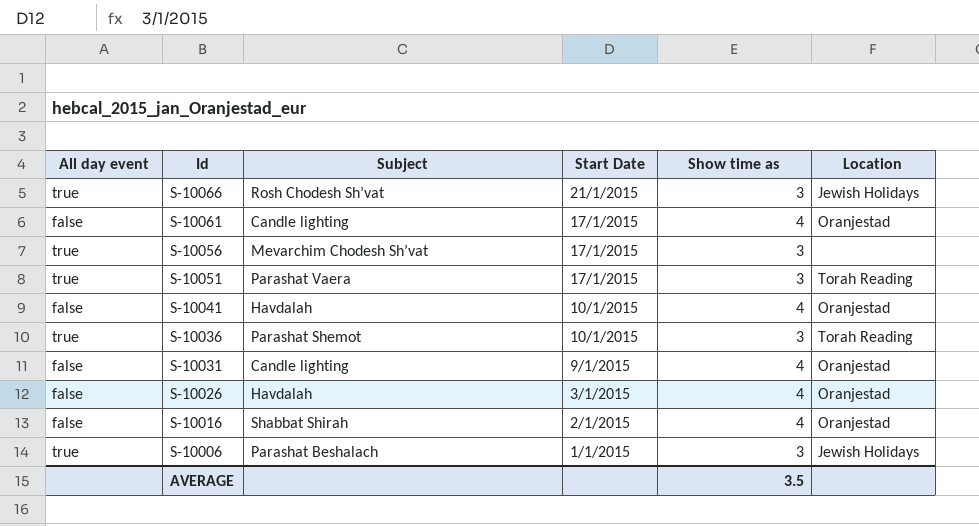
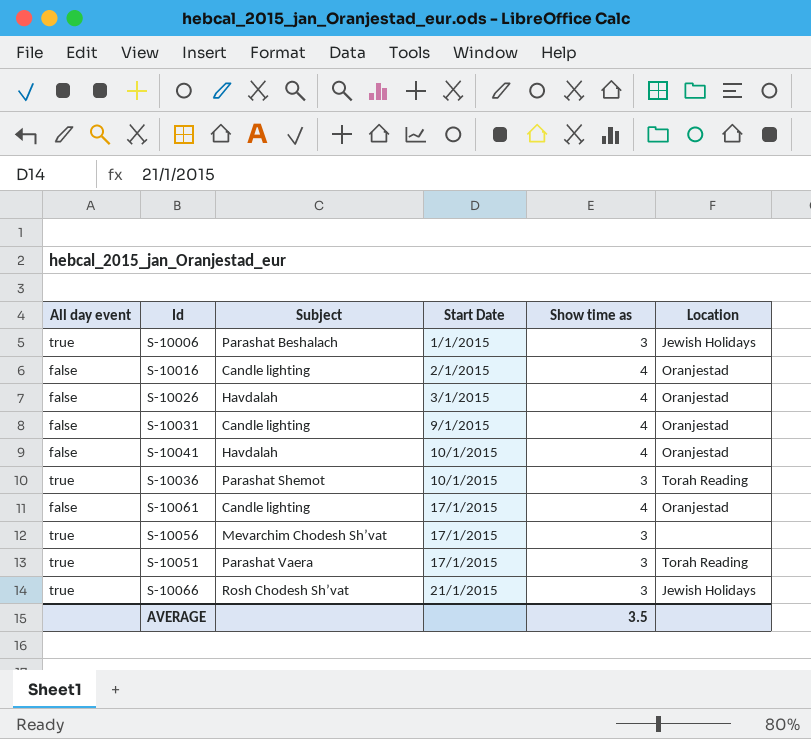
row order: Id descending -> Start Date ascending
S-10016 | Subject: Shabbat Shirah -> Candle lighting

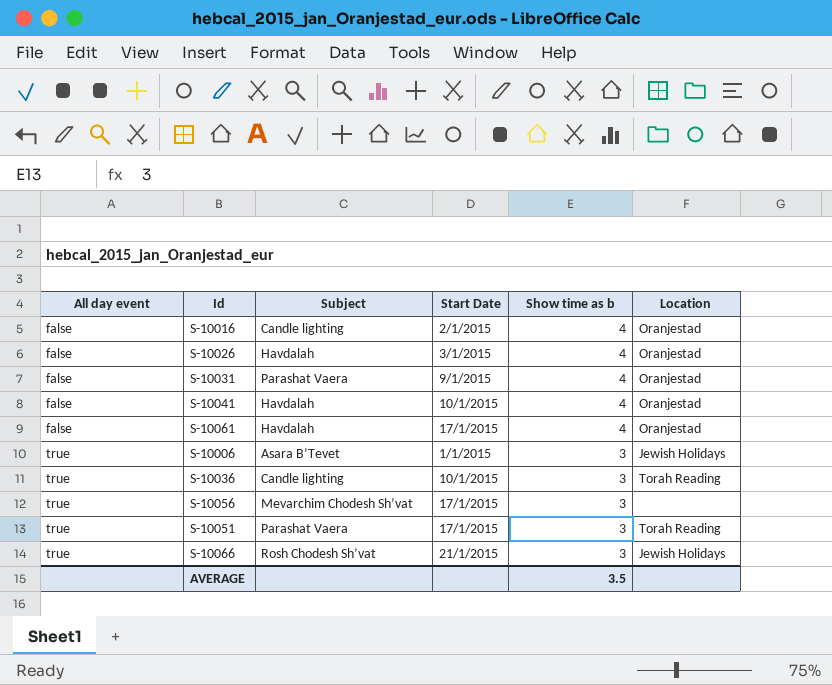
row order: Start Date ascending -> All day event ascending
column name: Show time as -> Show time as b
S-10031 | Subject: Candle lighting -> Parashat Vaera
S-10061 | Subject: Candle lighting -> Havdalah
S-10006 | Subject: Parashat Beshalach -> Asara B’Tevet
S-10036 | Subject: Parashat Shemot -> Candle lighting

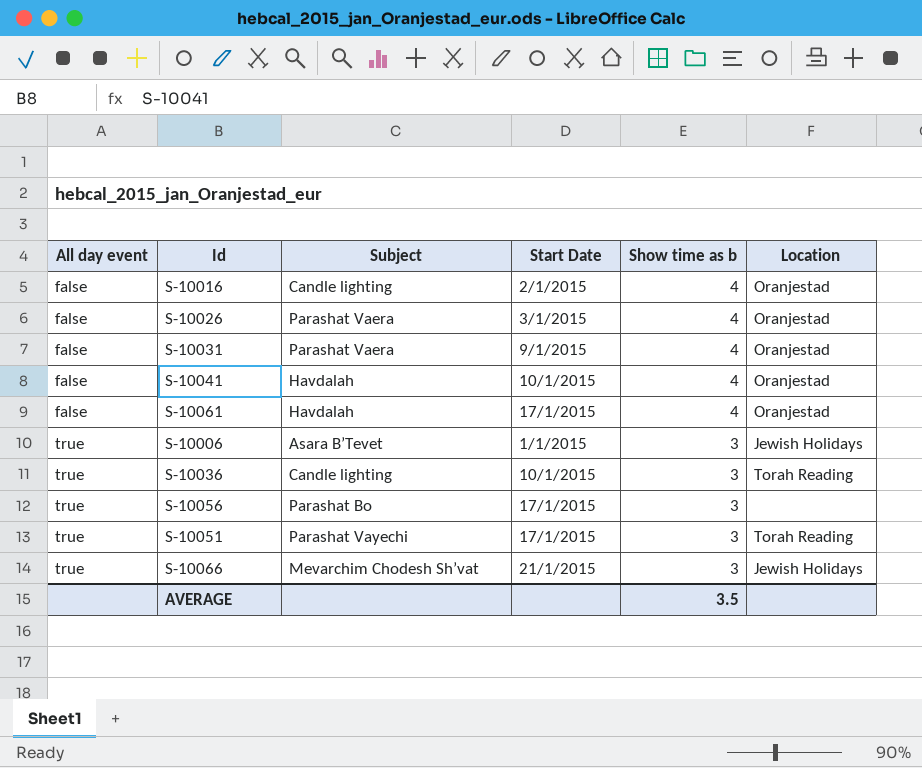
S-10026 | Subject: Havdalah -> Parashat Vaera
S-10056 | Subject: Mevarchim Chodesh Sh’vat -> Parashat Bo
S-10051 | Subject: Parashat Vaera -> Parashat Vayechi
S-10066 | Subject: Rosh Chodesh Sh’vat -> Mevarchim Chodesh Sh’vat

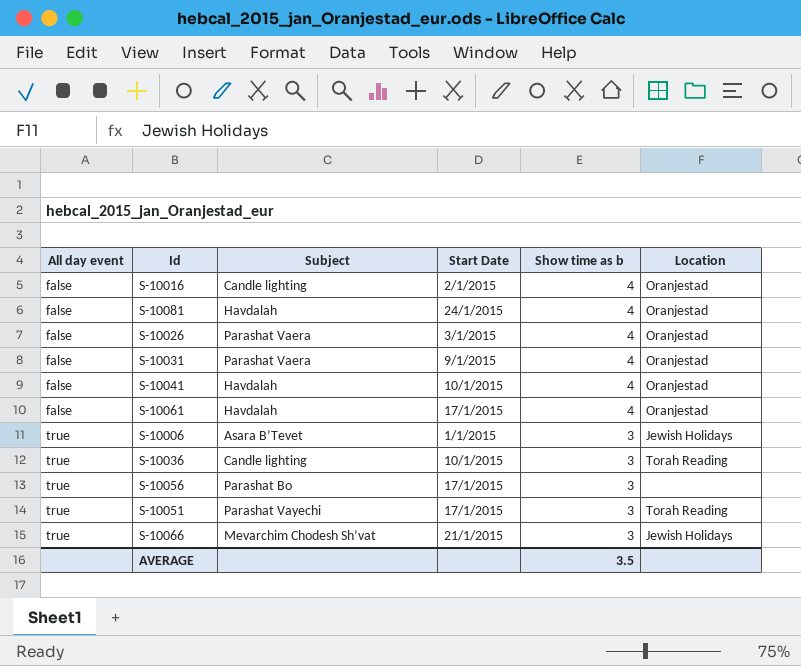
row S-10081: none -> false | Havdalah | 24/1/2015 | 4 | Oranjestad

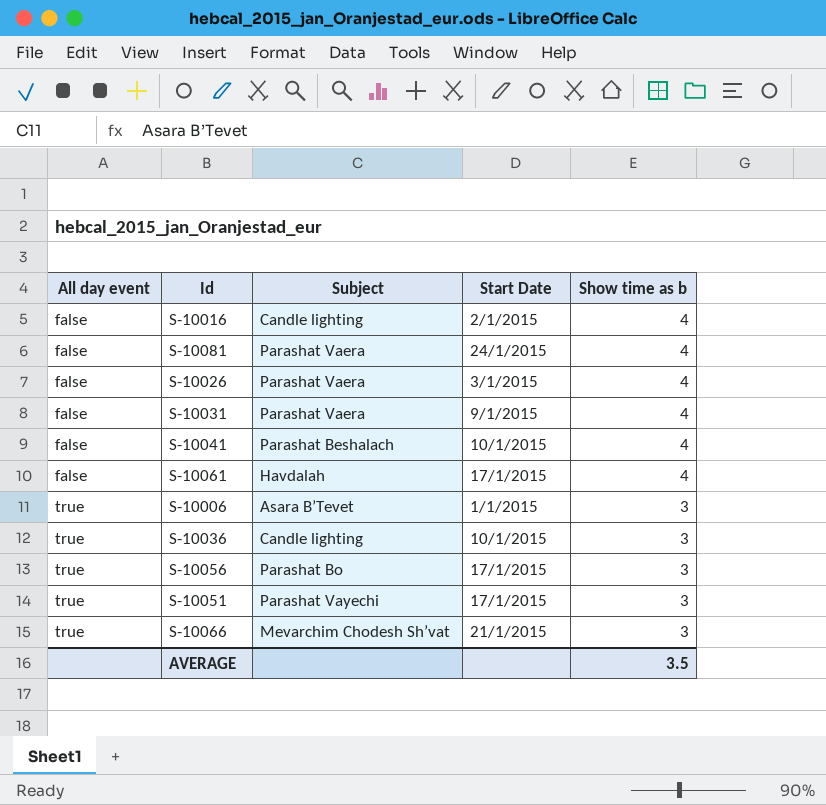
column Location | position: 6 -> none
S-10081 | Subject: Havdalah -> Parashat Vaera
S-10041 | Subject: Havdalah -> Parashat Beshalach

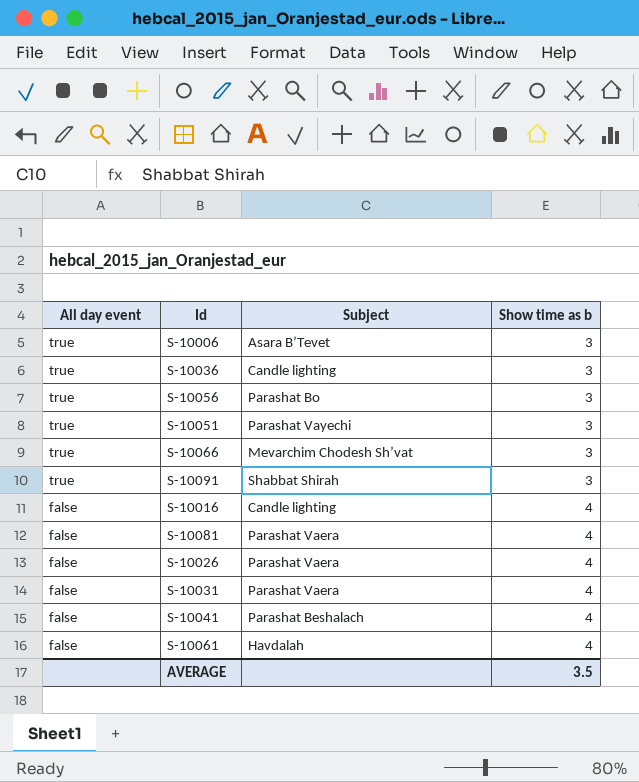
row order: All day event ascending -> All day event descending
column Start Date | position: 4 -> none
row S-10091: none -> true | Shabbat Shirah | 3

